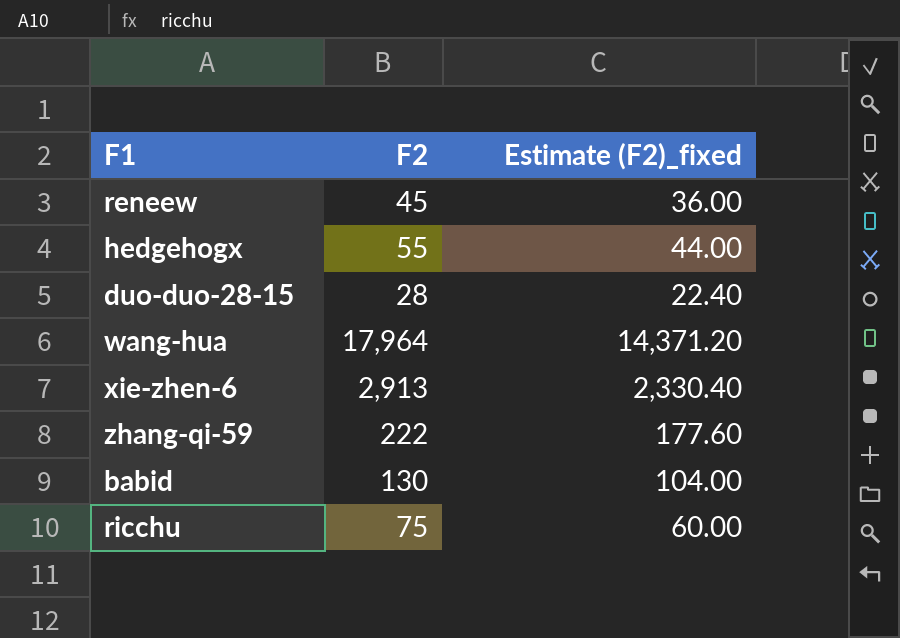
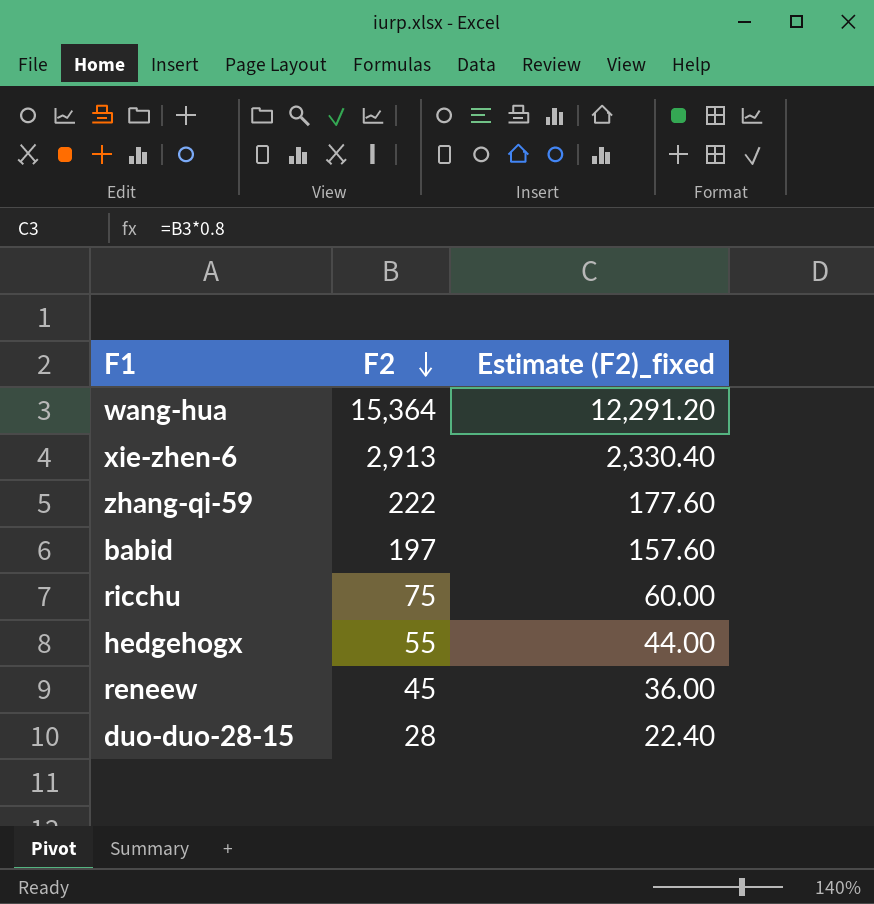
row order: none -> F2 descending
wang-hua | F2: 17,964 -> 15,364
wang-hua | Estimate (F2)_fixed: 14,371.20 -> 12,291.20
babid | F2: 130 -> 197
babid | Estimate (F2)_fixed: 104.00 -> 157.60

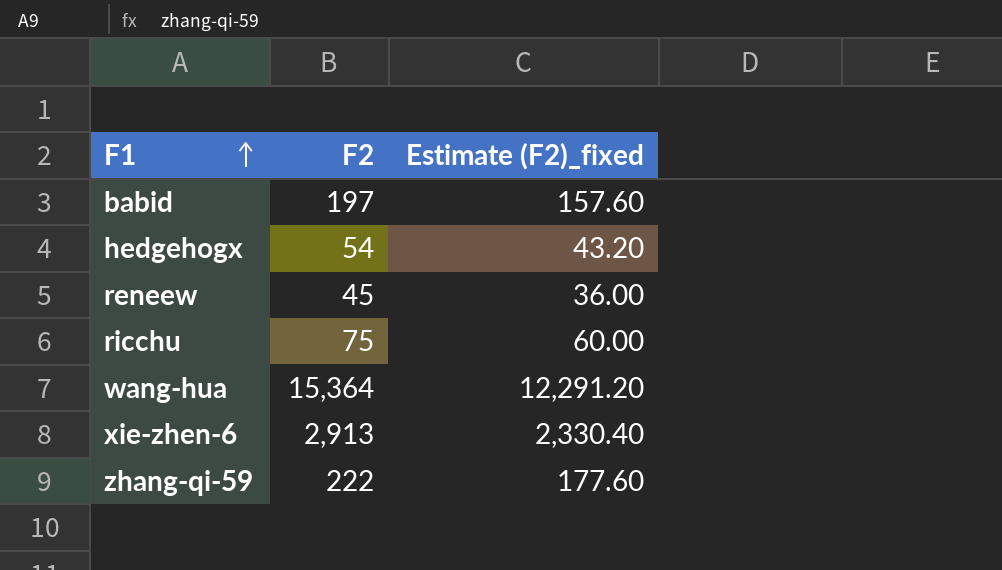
row order: F2 descending -> F1 ascending
row duo-duo-28-15: 28 | 22.40 -> none
hedgehogx | F2: 55 -> 54
hedgehogx | Estimate (F2)_fixed: 44.00 -> 43.20

